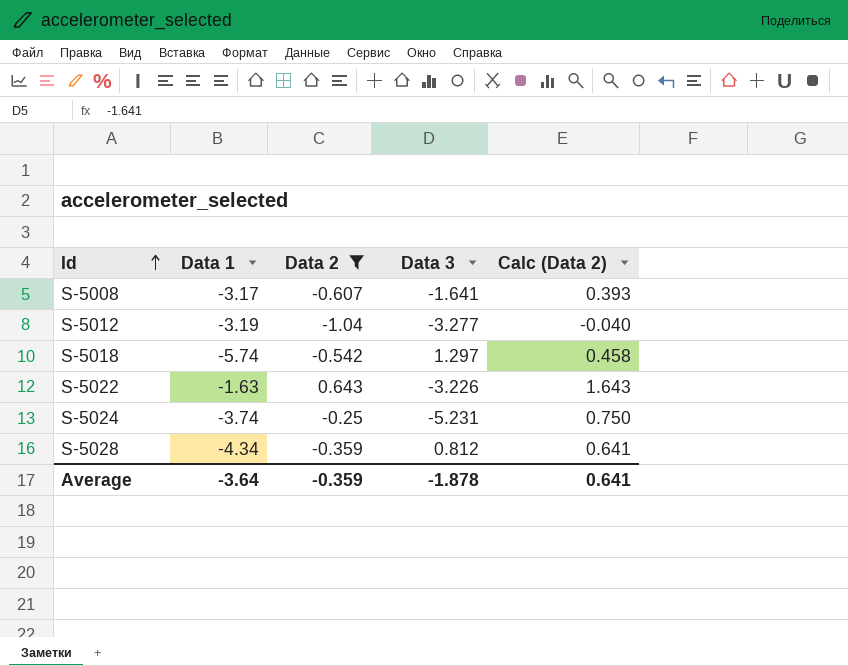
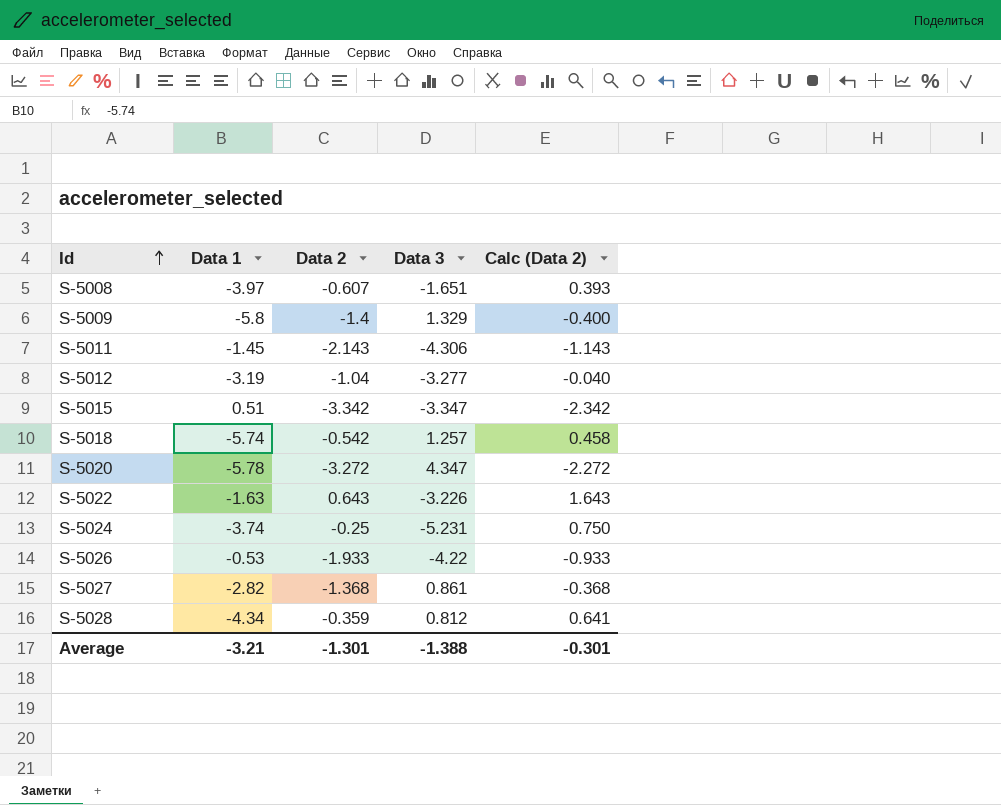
filter: Data 2 >= -1.04 -> none
S-5008 | Data 1: -3.17 -> -3.97
S-5008 | Data 3: -1.641 -> -1.651
S-5018 | Data 3: 1.297 -> 1.257
Average | Data 1: -3.64 -> -3.21
Average | Data 2: -0.359 -> -1.301
Average | Data 3: -1.878 -> -1.388
Average | Calc (Data 2): 0.641 -> -0.301

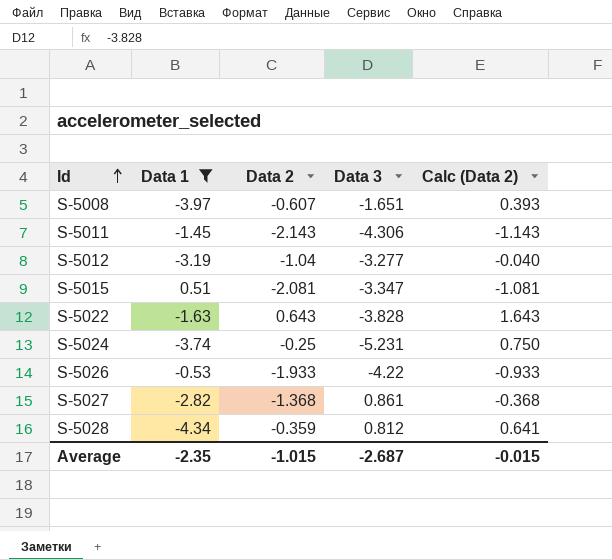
filter: none -> Data 1 >= -4.34
S-5015 | Data 2: -3.342 -> -2.081
S-5015 | Calc (Data 2): -2.342 -> -1.081
S-5022 | Data 3: -3.226 -> -3.828
Average | Data 1: -3.21 -> -2.35
Average | Data 2: -1.301 -> -1.015
Average | Data 3: -1.388 -> -2.687
Average | Calc (Data 2): -0.301 -> -0.015

